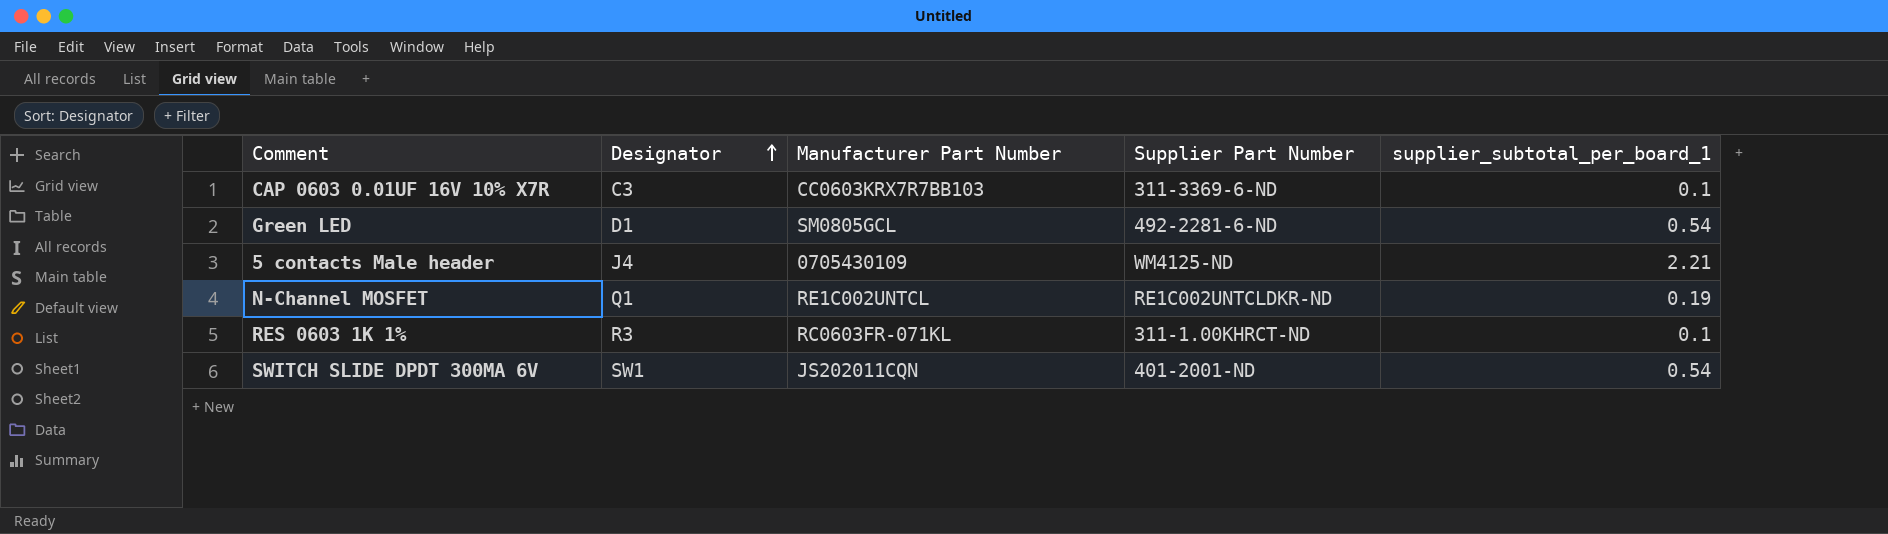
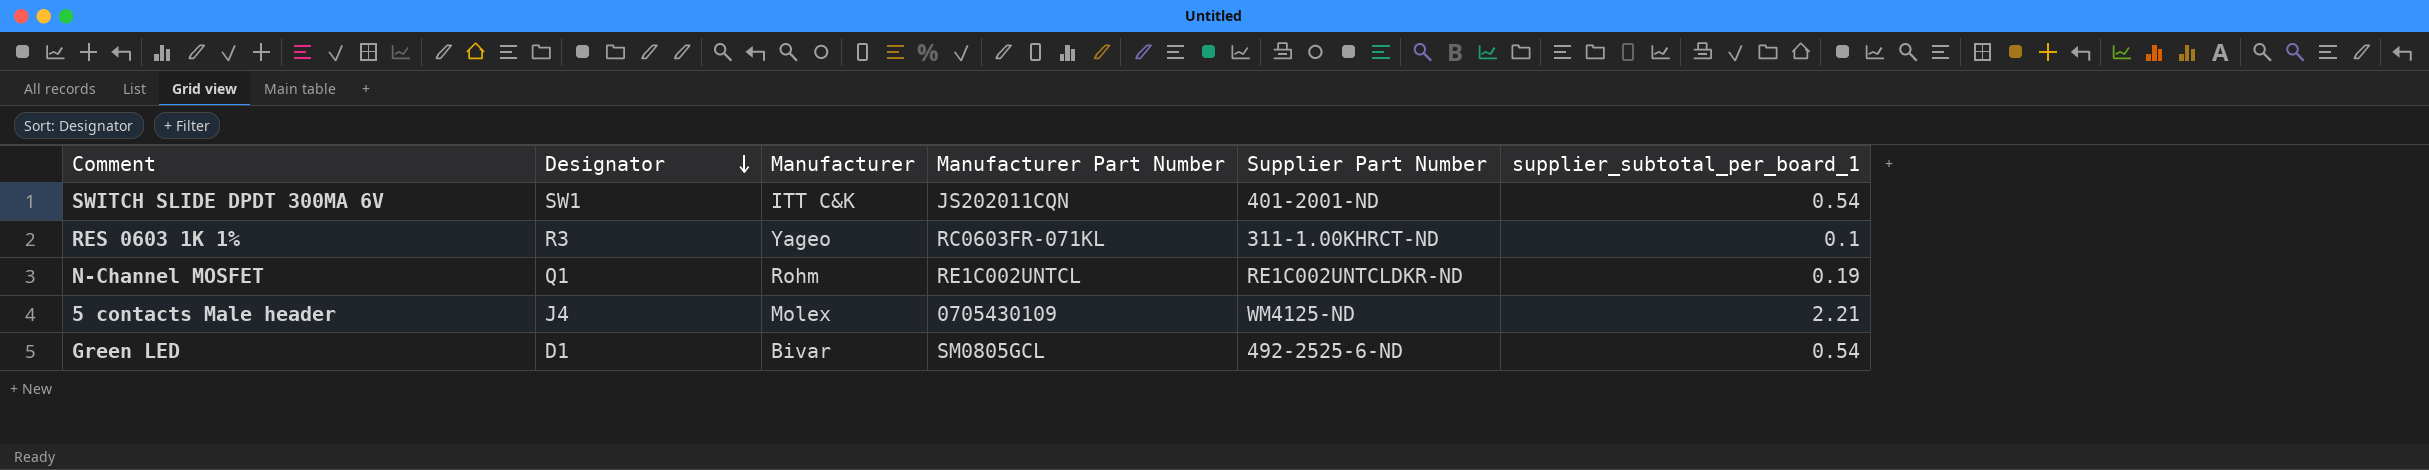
row order: Designator ascending -> Designator descending
column Manufacturer | position: none -> 3
row CAP 0603 0.01UF 16V 10% X7R: C3 | CC0603KRX7R7BB103 | 311-3369-6-ND | 0.1 -> none
Green LED | Supplier Part Number: 492-2281-6-ND -> 492-2525-6-ND

